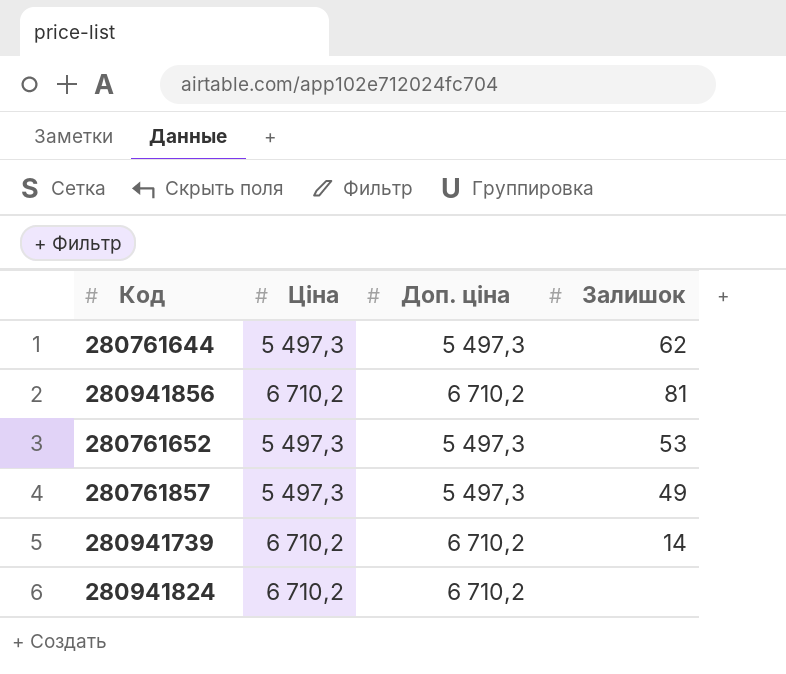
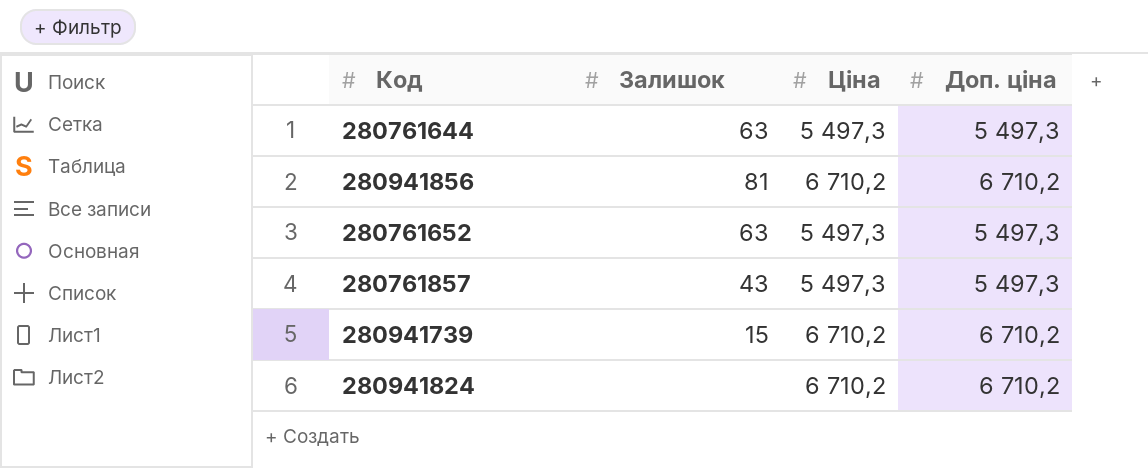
column Залишок | position: 4 -> 2
280761644 | Залишок: 62 -> 63
280761652 | Залишок: 53 -> 63
280761857 | Залишок: 49 -> 43
280941739 | Залишок: 14 -> 15

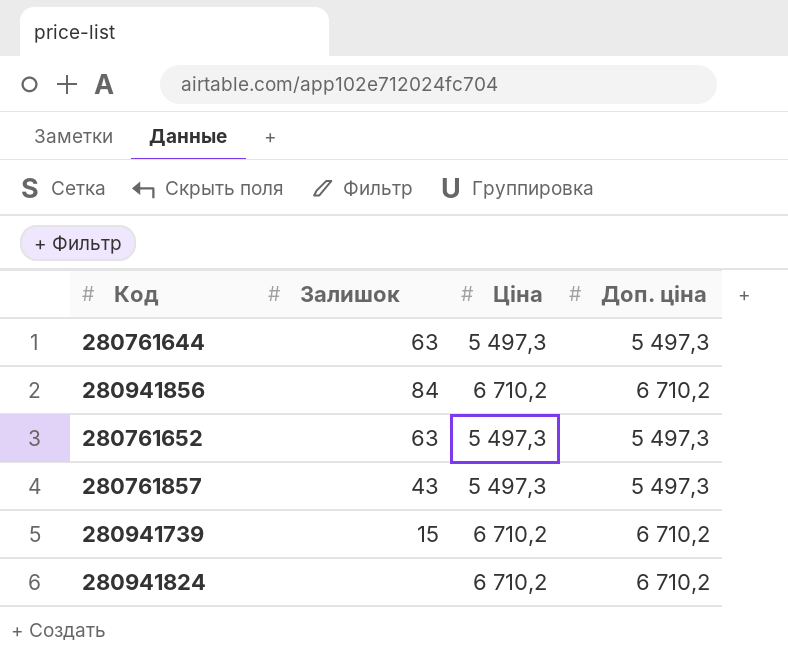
280941856 | Залишок: 81 -> 84

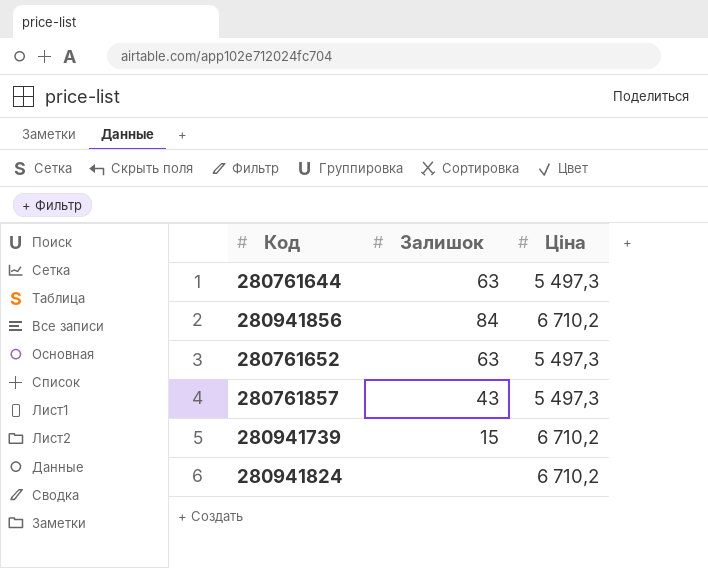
column Доп. ціна | position: 4 -> none

